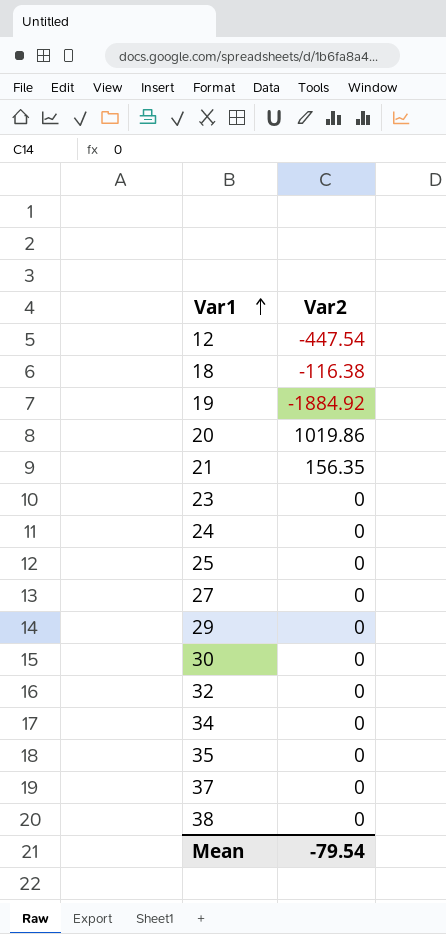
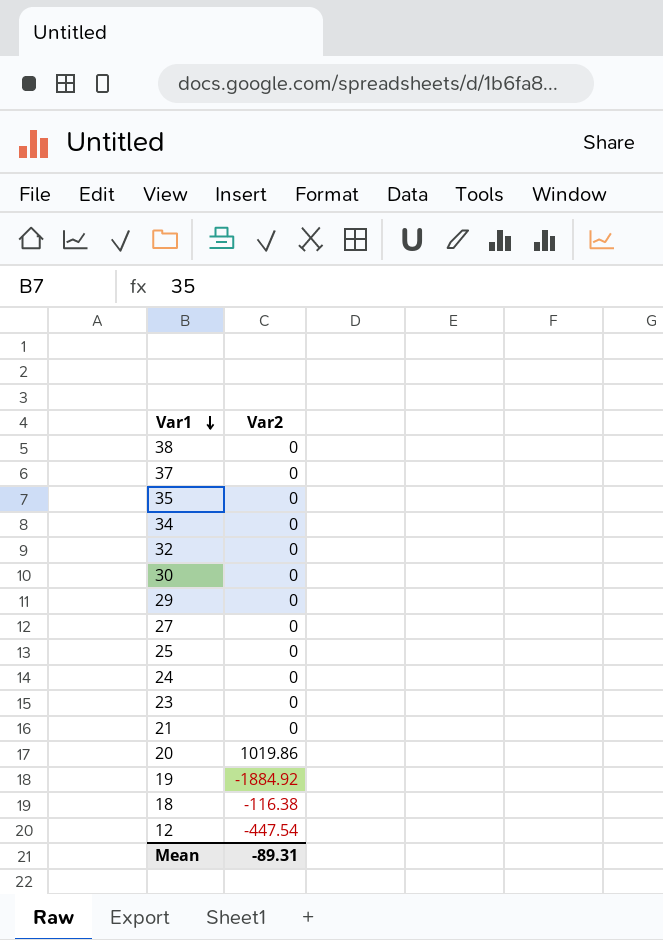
row order: Var1 ascending -> Var1 descending
21 | Var2: 156.35 -> 0
Mean | Var2: -79.54 -> -89.31

